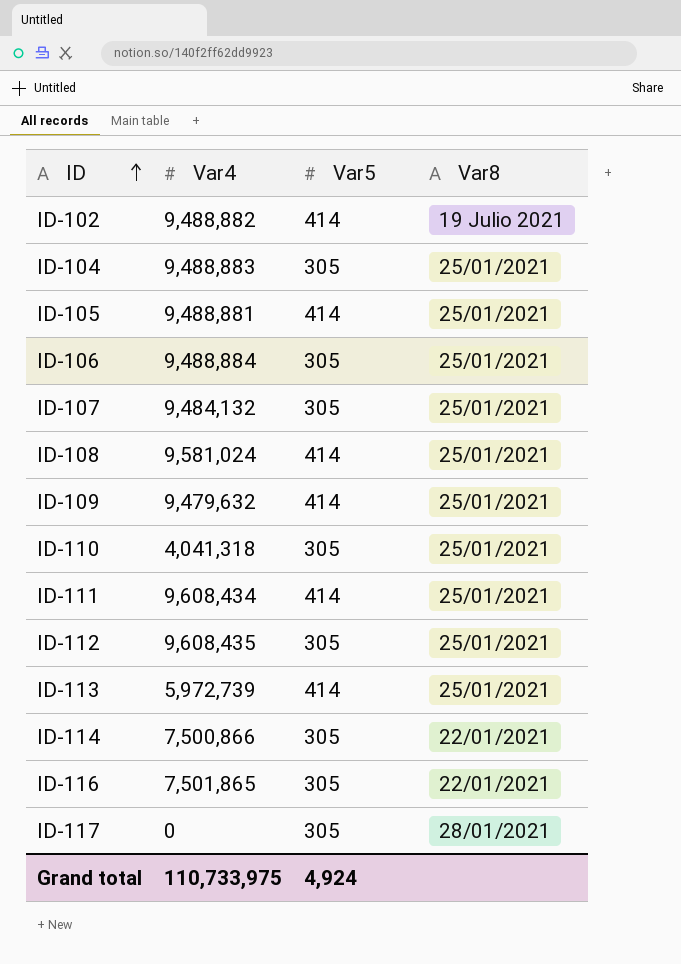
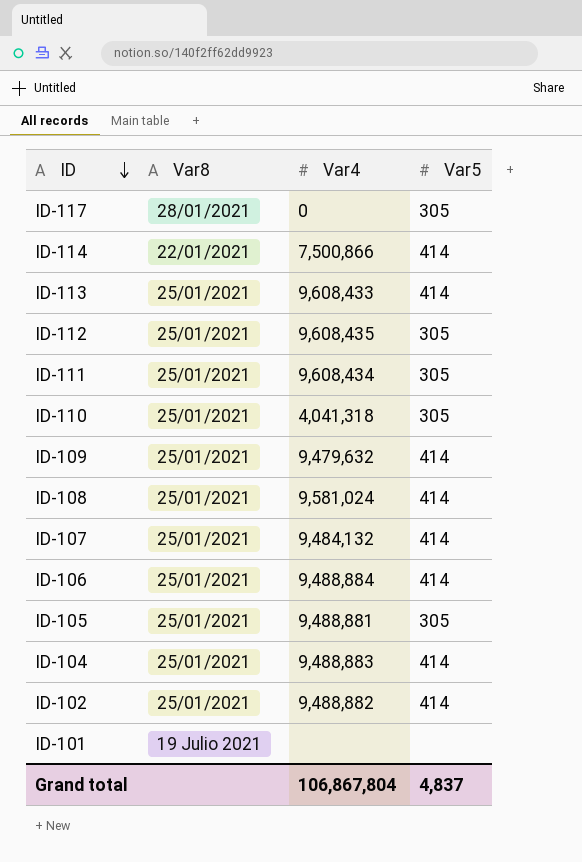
row order: ID ascending -> ID descending
column Var8 | position: 4 -> 2
row ID-116: 7,501,865 | 305 | 22/01/2021 -> none
ID-114 | Var5: 305 -> 414
ID-113 | Var4: 5,972,739 -> 9,608,433
ID-111 | Var5: 414 -> 305
ID-107 | Var5: 305 -> 414
ID-106 | Var5: 305 -> 414
ID-105 | Var5: 414 -> 305
ID-104 | Var5: 305 -> 414
ID-102 | Var8: 19 Julio 2021 -> 25/01/2021
row ID-101: none -> 19 Julio 2021 | none | none
Grand total | Var4: 110,733,975 -> 106,867,804
Grand total | Var5: 4,924 -> 4,837

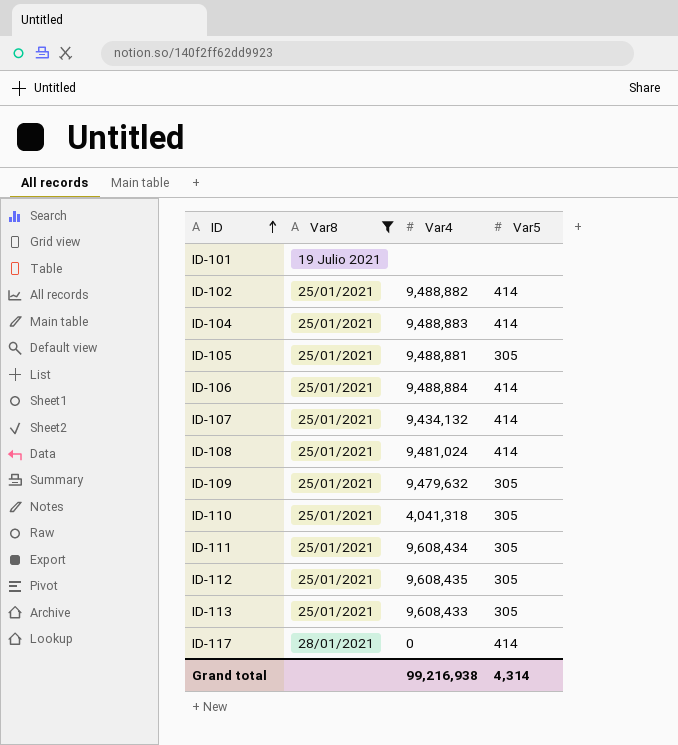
filter: none -> Var8 != 22/01/2021
row order: ID descending -> ID ascending
ID-107 | Var4: 9,484,132 -> 9,434,132
ID-108 | Var4: 9,581,024 -> 9,481,024
ID-109 | Var5: 414 -> 305
ID-113 | Var5: 414 -> 305
ID-117 | Var5: 305 -> 414
Grand total | Var4: 106,867,804 -> 99,216,938
Grand total | Var5: 4,837 -> 4,314

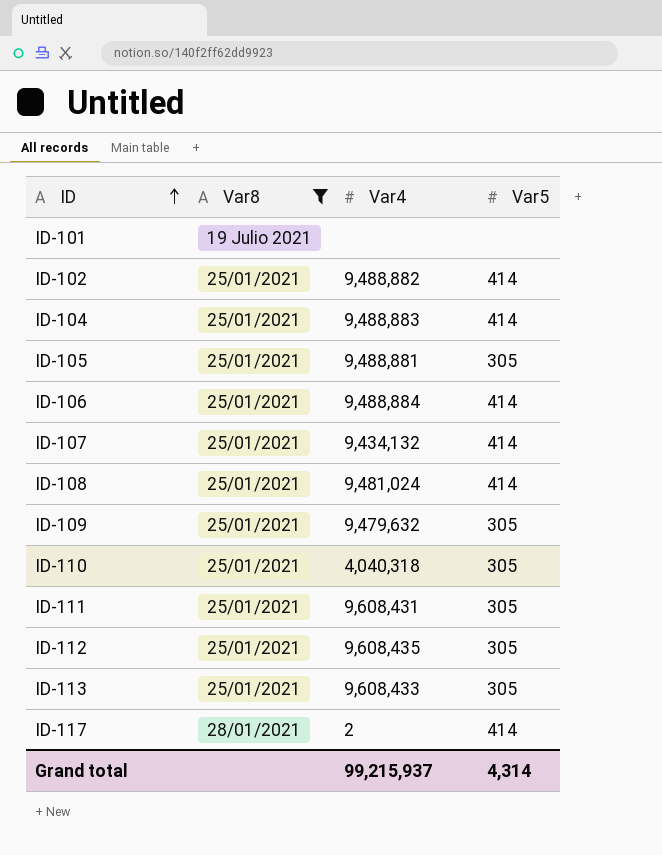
ID-110 | Var4: 4,041,318 -> 4,040,318
ID-111 | Var4: 9,608,434 -> 9,608,431
ID-117 | Var4: 0 -> 2
Grand total | Var4: 99,216,938 -> 99,215,937

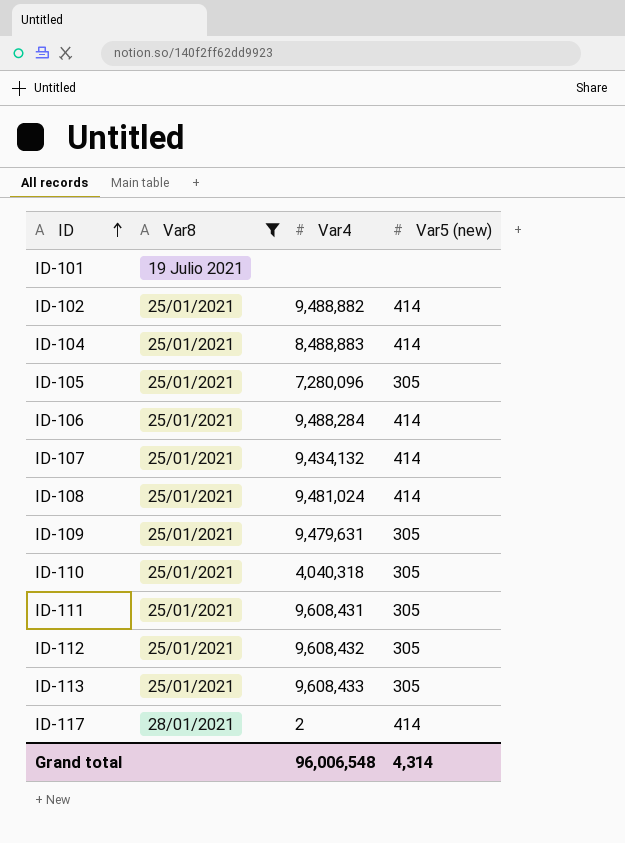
column name: Var5 -> Var5 (new)
ID-104 | Var4: 9,488,883 -> 8,488,883
ID-105 | Var4: 9,488,881 -> 7,280,096
ID-106 | Var4: 9,488,884 -> 9,488,284
ID-109 | Var4: 9,479,632 -> 9,479,631
ID-112 | Var4: 9,608,435 -> 9,608,432
Grand total | Var4: 99,215,937 -> 96,006,548

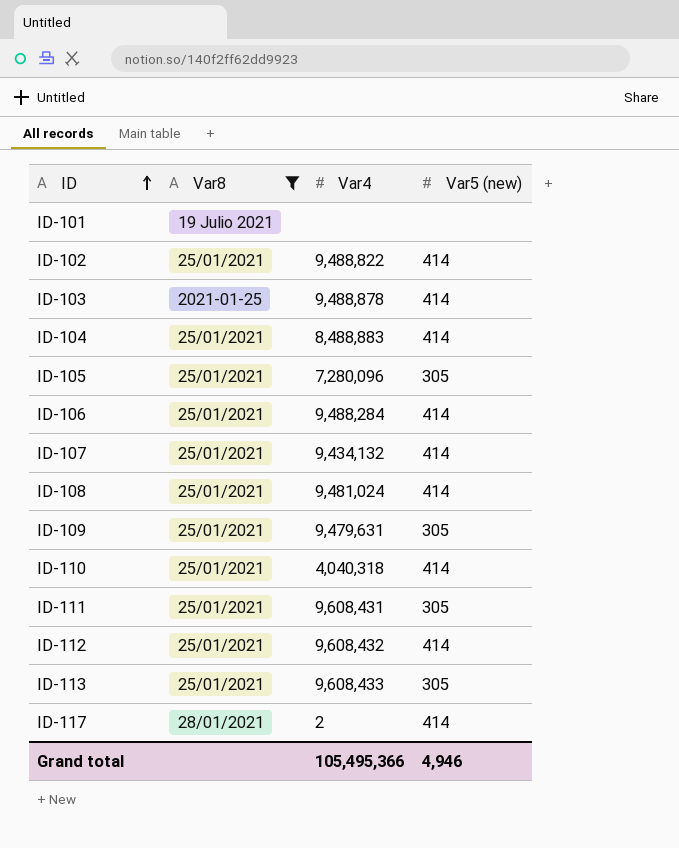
ID-102 | Var4: 9,488,882 -> 9,488,822
row ID-103: none -> 2021-01-25 | 9,488,878 | 414
ID-110 | Var5 (new): 305 -> 414
ID-112 | Var5 (new): 305 -> 414
Grand total | Var4: 96,006,548 -> 105,495,366
Grand total | Var5 (new): 4,314 -> 4,946

